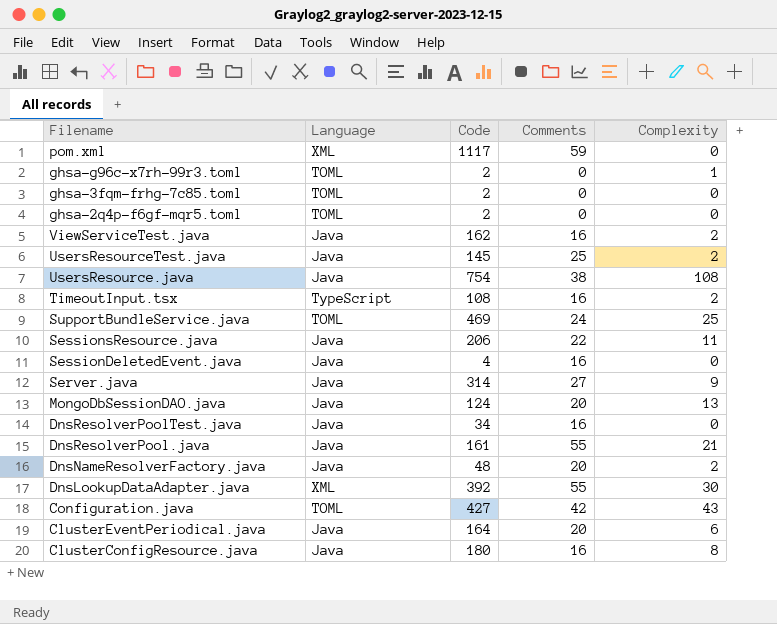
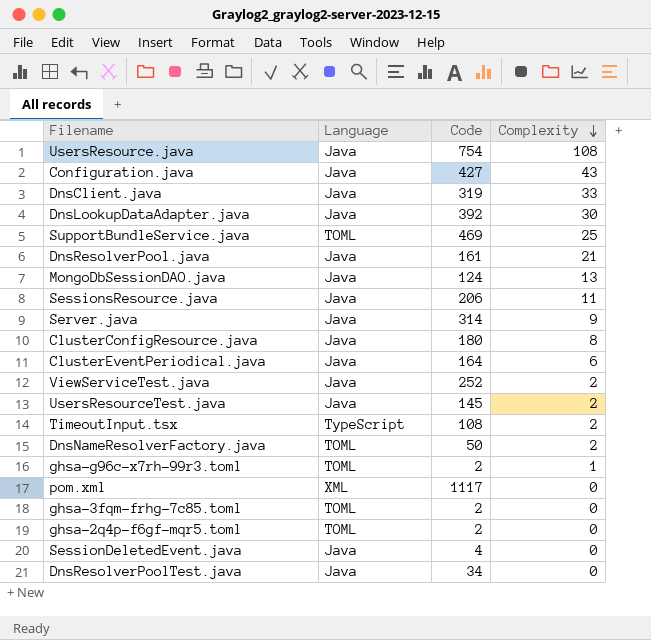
row order: none -> Complexity descending
column Comments | position: 4 -> none
Configuration.java | Language: TOML -> Java
row DnsClient.java: none -> Java | 319 | 33
DnsLookupDataAdapter.java | Language: XML -> Java
ViewServiceTest.java | Code: 162 -> 252
DnsNameResolverFactory.java | Language: Java -> TOML
DnsNameResolverFactory.java | Code: 48 -> 50

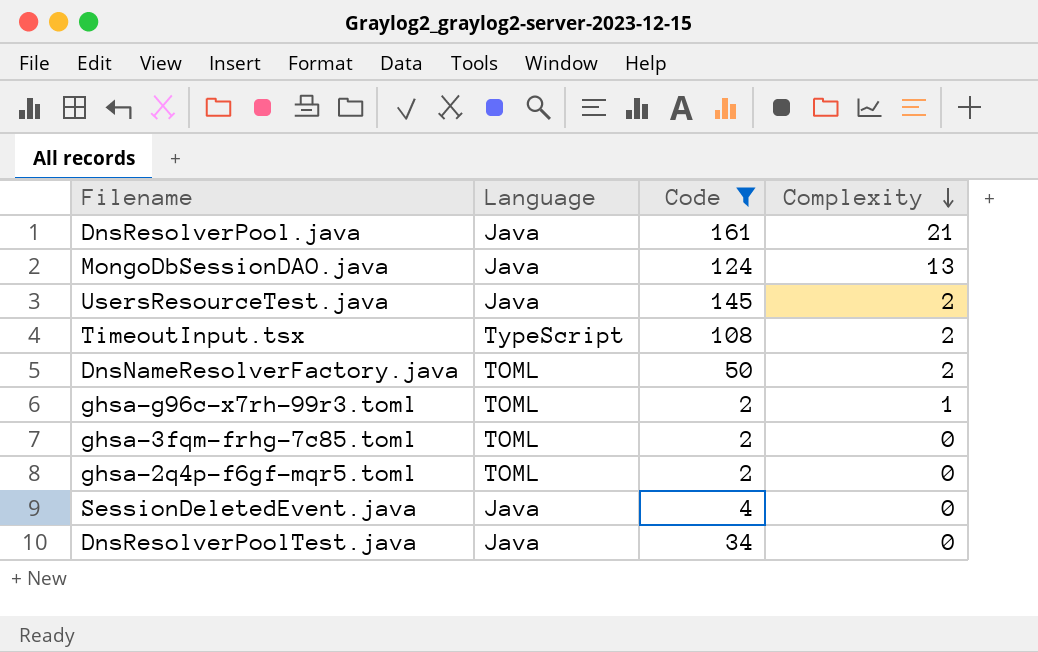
filter: none -> Code <= 161

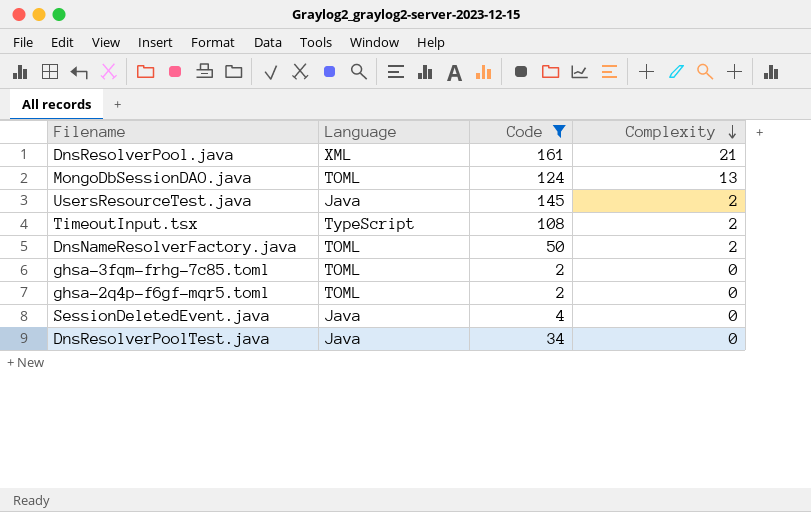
row ghsa-g96c-x7rh-99r3.toml: TOML | 2 | 1 -> none
DnsResolverPool.java | Language: Java -> XML
MongoDbSessionDAO.java | Language: Java -> TOML

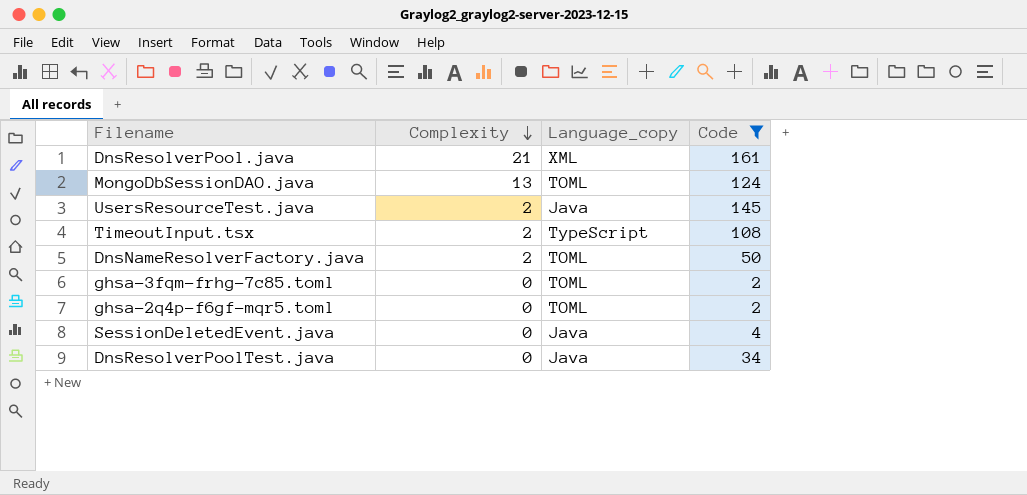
column Complexity | position: 4 -> 2
column name: Language -> Language_copy

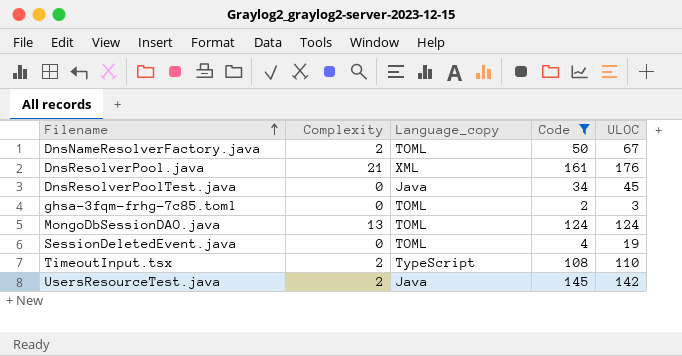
row order: Complexity descending -> Filename ascending
column ULOC | position: none -> 5
row ghsa-2q4p-f6gf-mqr5.toml: 0 | TOML | 2 -> none
SessionDeletedEvent.java | Language_copy: Java -> TOML

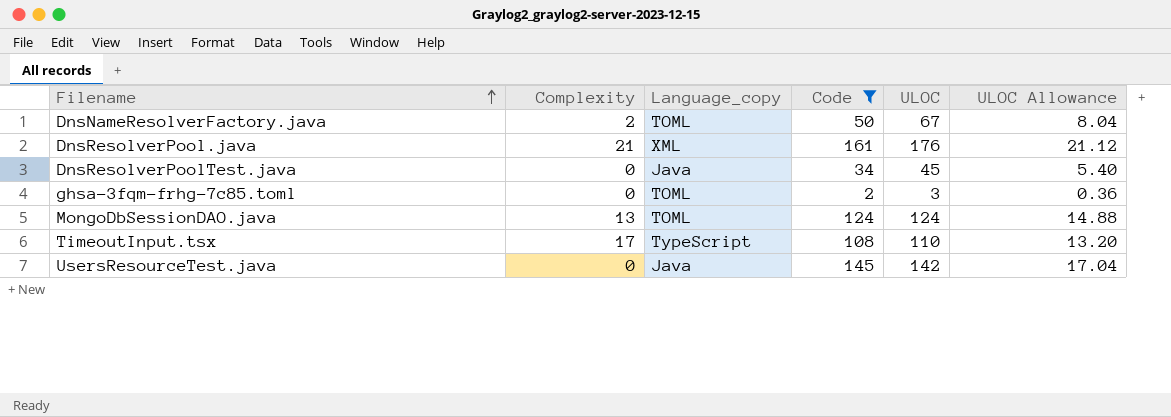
column ULOC Allowance | formula: none -> [ULOC] * 0.12
row SessionDeletedEvent.java: 0 | TOML | 4 | 19 -> none
TimeoutInput.tsx | Complexity: 2 -> 17
UsersResourceTest.java | Complexity: 2 -> 0

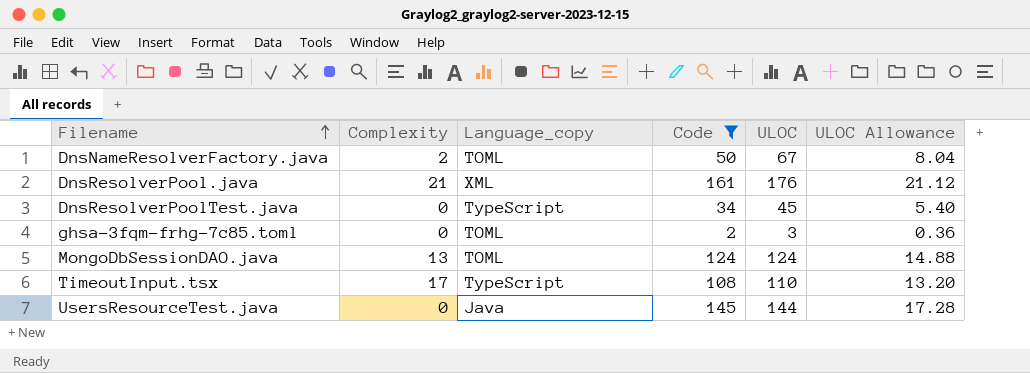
DnsResolverPoolTest.java | Language_copy: Java -> TypeScript
UsersResourceTest.java | ULOC: 142 -> 144
UsersResourceTest.java | ULOC Allowance: 17.04 -> 17.28

